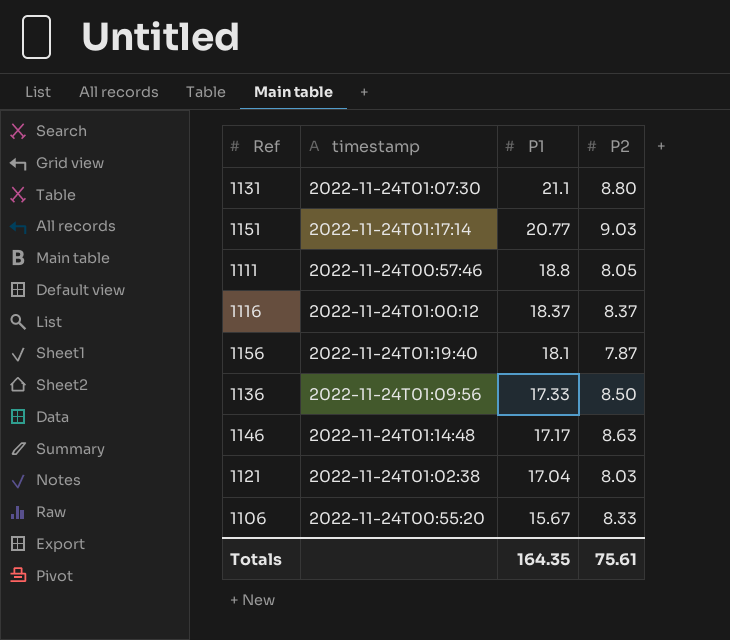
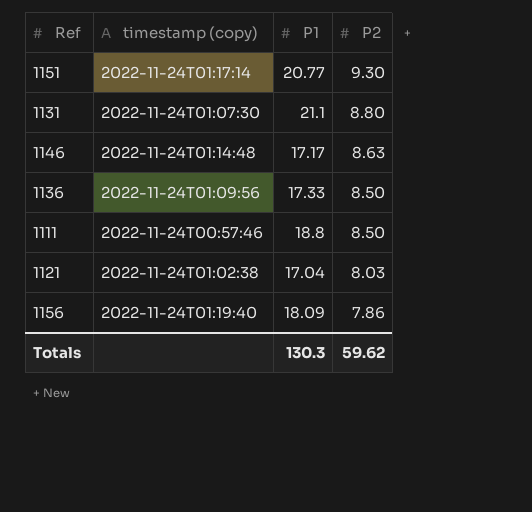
row order: P1 descending -> P2 descending
column name: timestamp -> timestamp (copy)
row 1116: 2022-11-24T01:00:12 | 18.37 | 8.37 -> none
row 1106: 2022-11-24T00:55:20 | 15.67 | 8.33 -> none
1151 | P2: 9.03 -> 9.30
1111 | P2: 8.05 -> 8.50
1156 | P1: 18.1 -> 18.09
1156 | P2: 7.87 -> 7.86
Totals | P1: 164.35 -> 130.3
Totals | P2: 75.61 -> 59.62

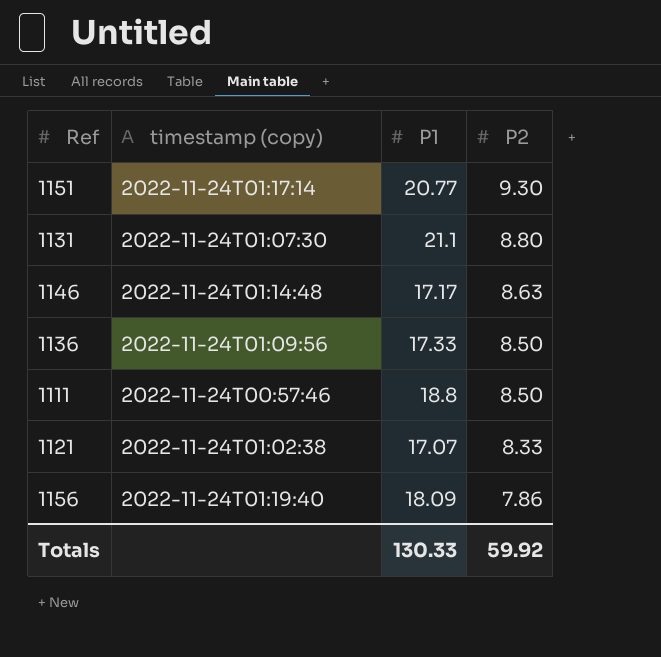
1121 | P1: 17.04 -> 17.07
1121 | P2: 8.03 -> 8.33
Totals | P1: 130.3 -> 130.33
Totals | P2: 59.62 -> 59.92

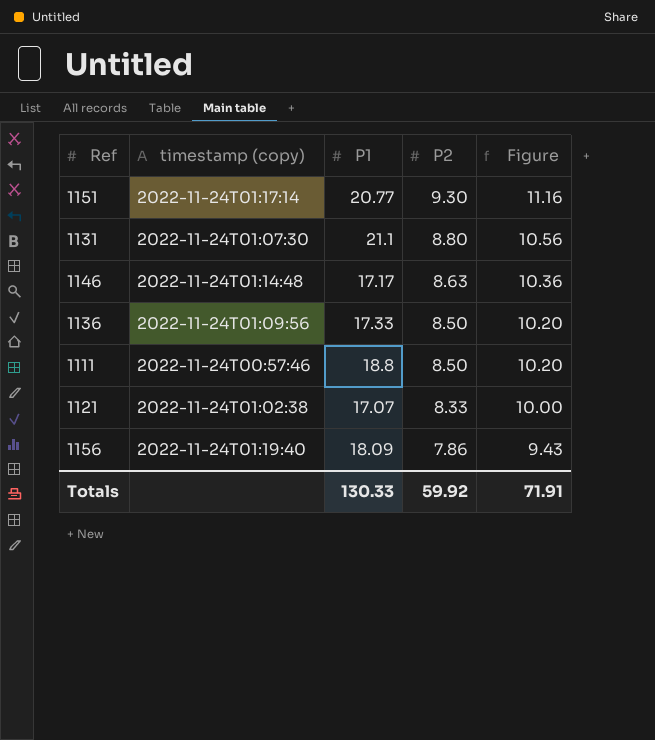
column Figure | formula: none -> [P2] * 1.2

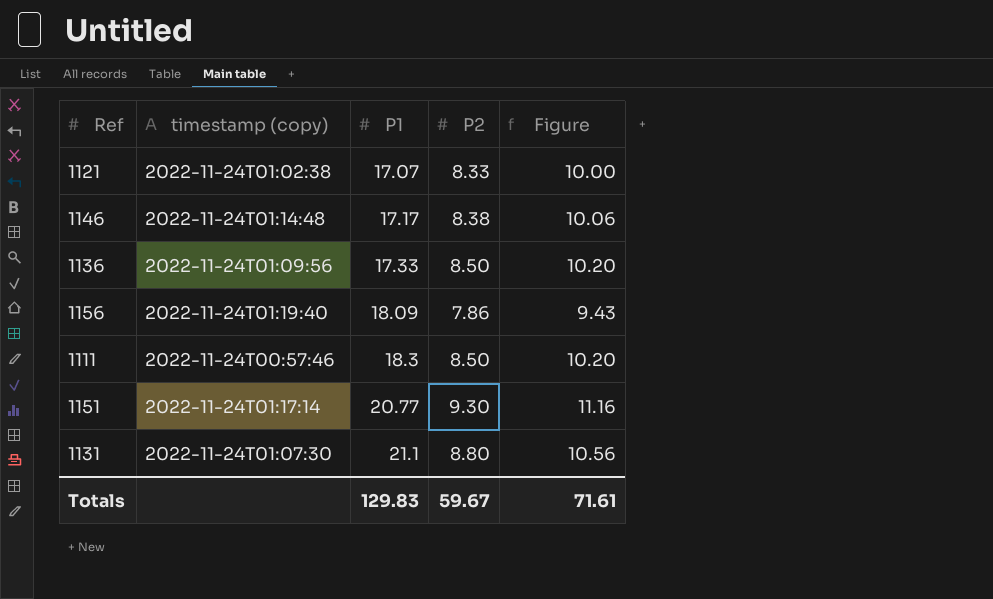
row order: P2 descending -> P1 ascending
1146 | P2: 8.63 -> 8.38
1146 | Figure: 10.36 -> 10.06
1111 | P1: 18.8 -> 18.3
Totals | P1: 130.33 -> 129.83
Totals | P2: 59.92 -> 59.67
Totals | Figure: 71.91 -> 71.61

